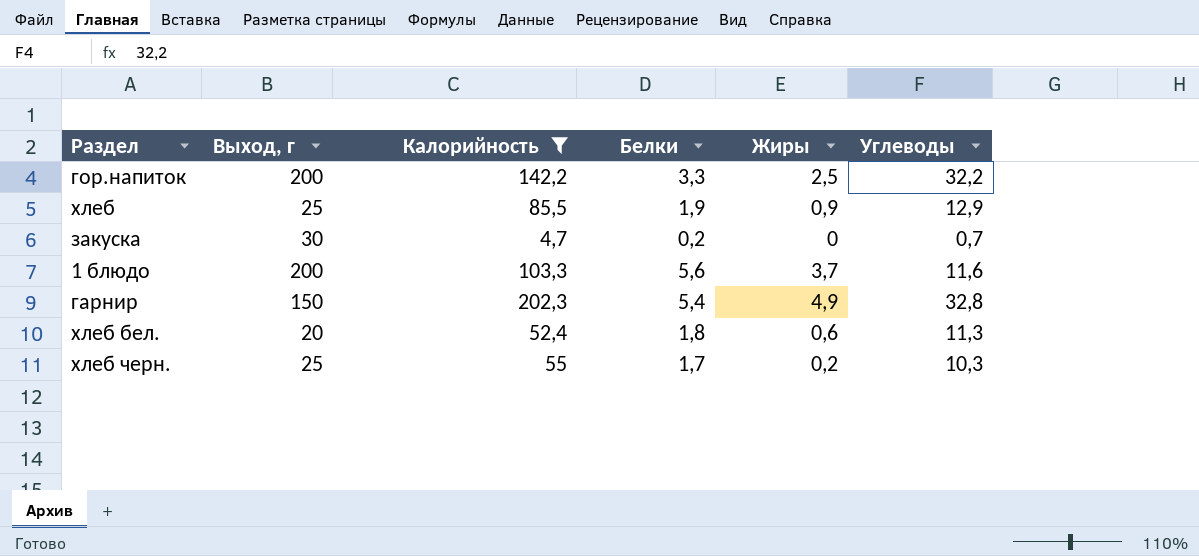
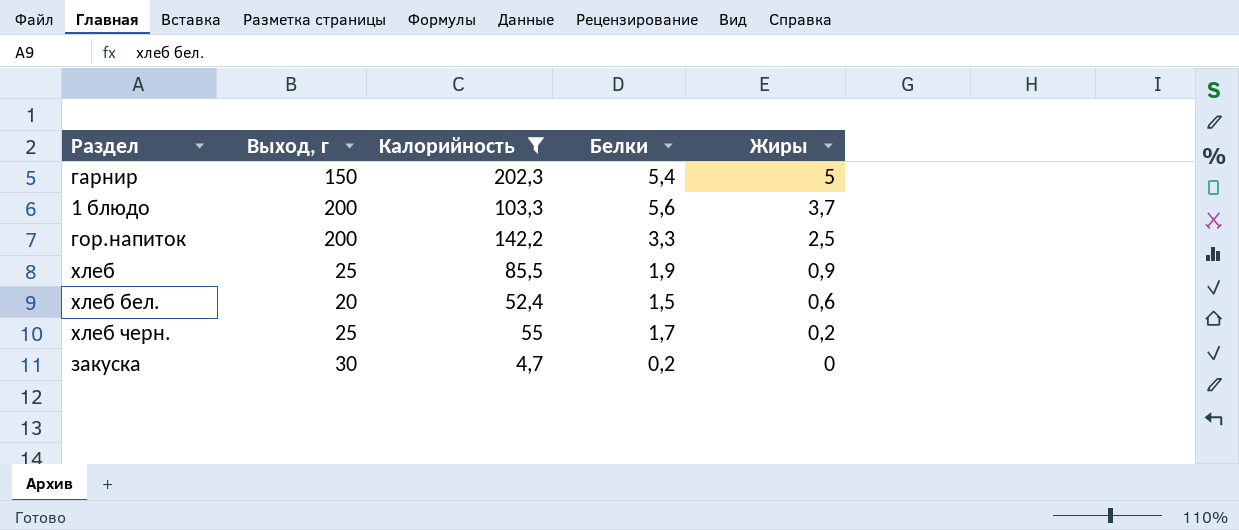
row order: none -> Жиры descending
column Углеводы | position: 6 -> none
гарнир | Жиры: 4,9 -> 5
хлеб бел. | Белки: 1,8 -> 1,5

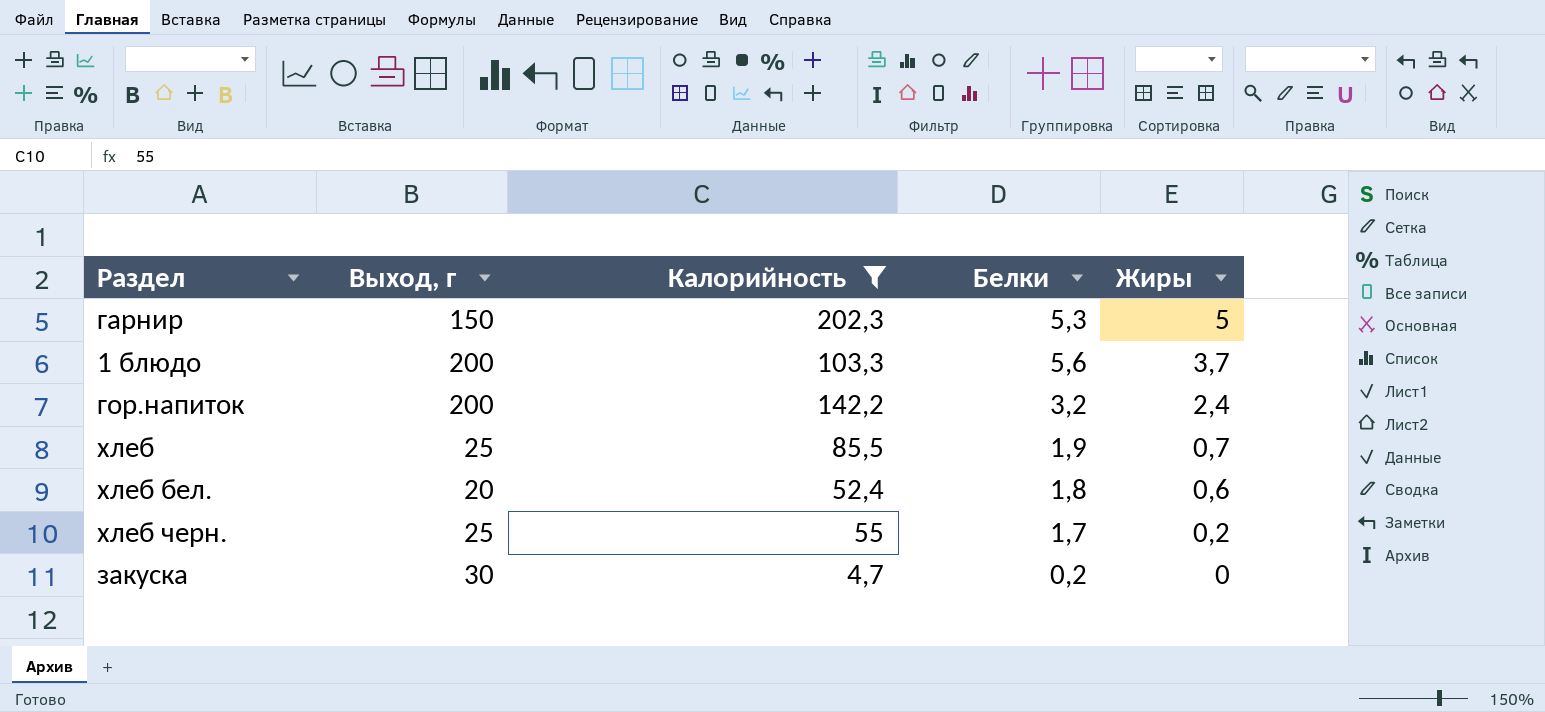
гарнир | Белки: 5,4 -> 5,3
гор.напиток | Белки: 3,3 -> 3,2
гор.напиток | Жиры: 2,5 -> 2,4
хлеб | Жиры: 0,9 -> 0,7
хлеб бел. | Белки: 1,5 -> 1,8

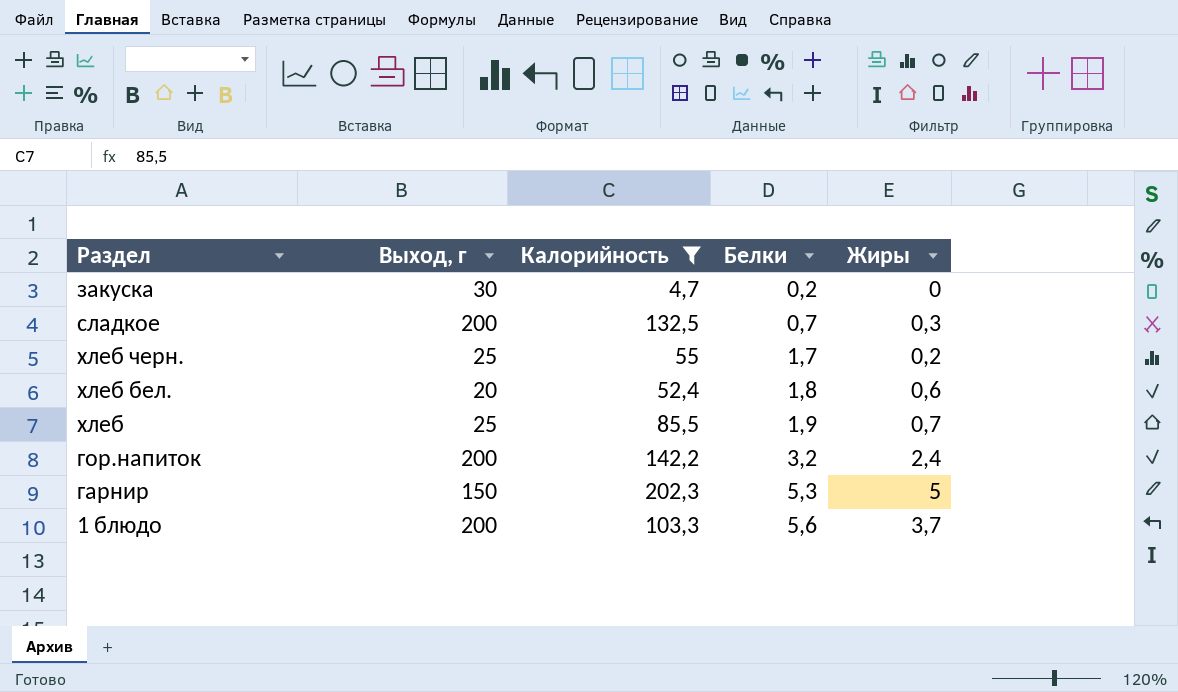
row order: Жиры descending -> Белки ascending
row сладкое: none -> 200 | 132,5 | 0,7 | 0,3

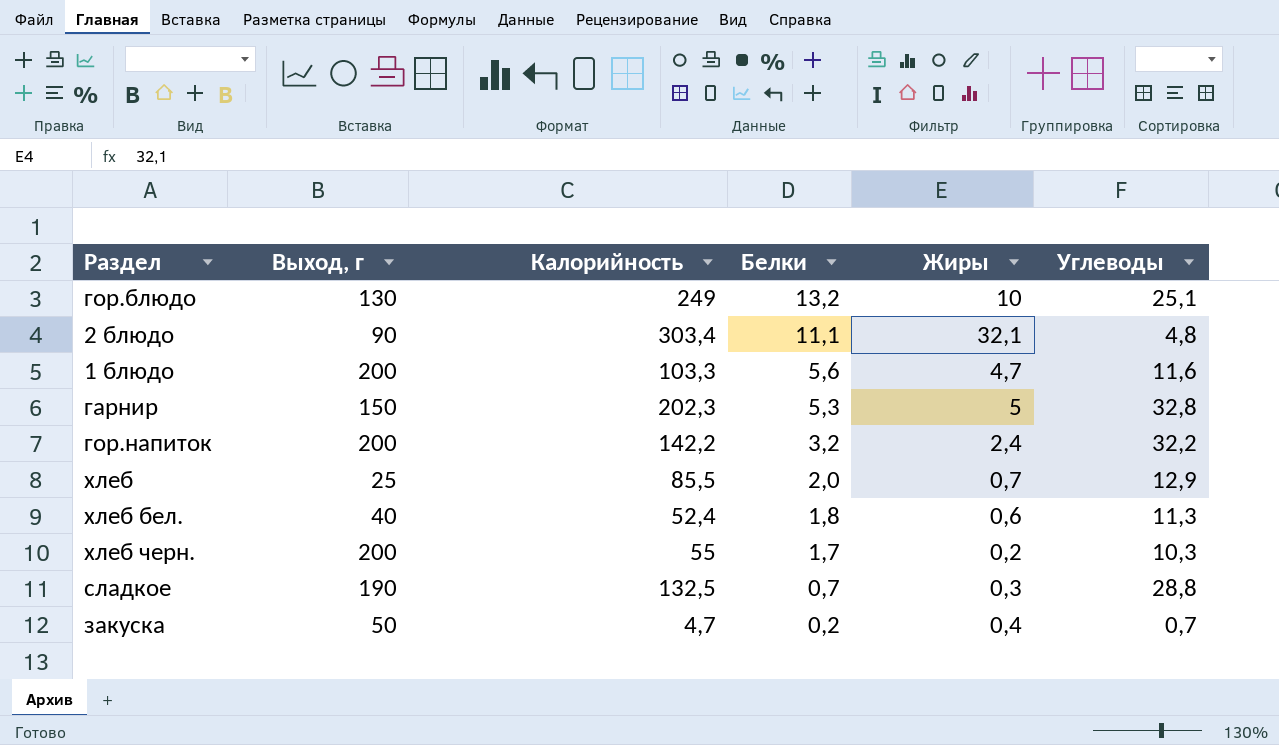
filter: Калорийность <= 202,3 -> none
row order: Белки ascending -> Белки descending
column Углеводы | position: none -> 6
1 блюдо | Жиры: 3,7 -> 4,7
хлеб | Белки: 1,9 -> 2,0
хлеб бел. | Выход, г: 20 -> 40
хлеб черн. | Выход, г: 25 -> 200
сладкое | Выход, г: 200 -> 190
закуска | Выход, г: 30 -> 50
закуска | Жиры: 0 -> 0,4

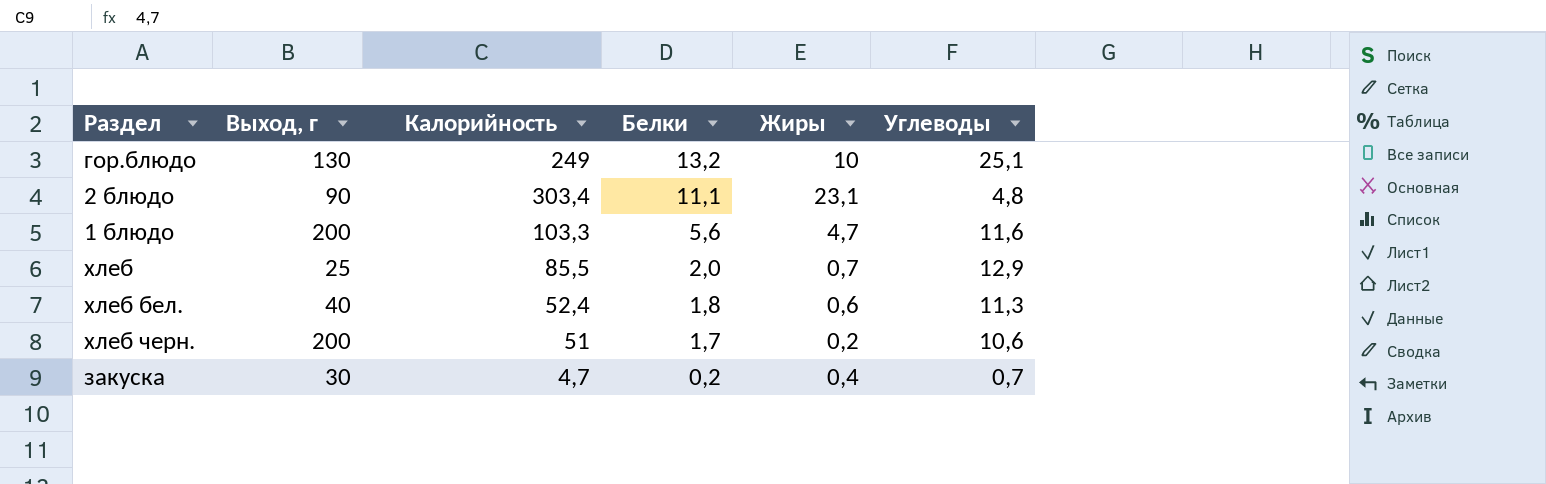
row гарнир: 150 | 202,3 | 5,3 | 5 | 32,8 -> none
row гор.напиток: 200 | 142,2 | 3,2 | 2,4 | 32,2 -> none
row сладкое: 190 | 132,5 | 0,7 | 0,3 | 28,8 -> none
2 блюдо | Жиры: 32,1 -> 23,1
хлеб черн. | Калорийность: 55 -> 51
хлеб черн. | Углеводы: 10,3 -> 10,6
закуска | Выход, г: 50 -> 30

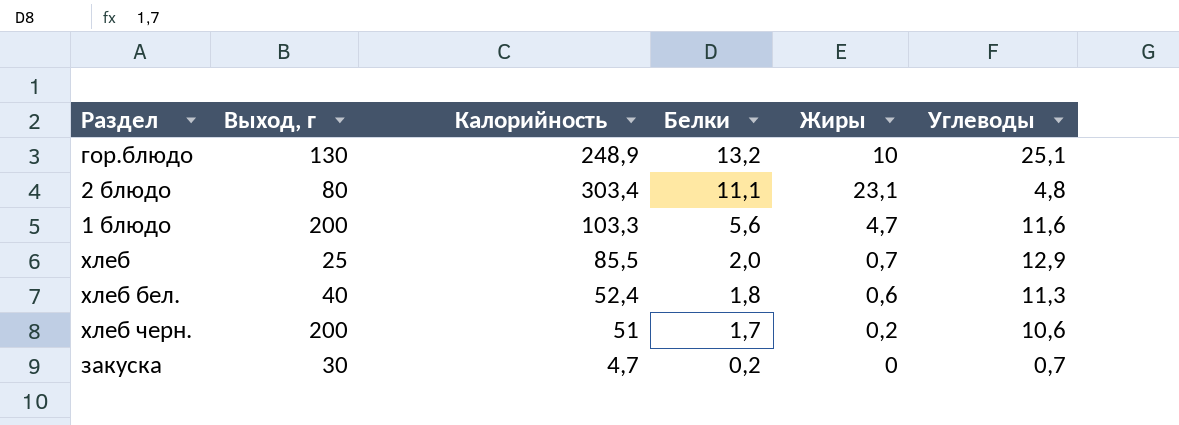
гор.блюдо | Калорийность: 249 -> 248,9
2 блюдо | Выход, г: 90 -> 80
закуска | Жиры: 0,4 -> 0

